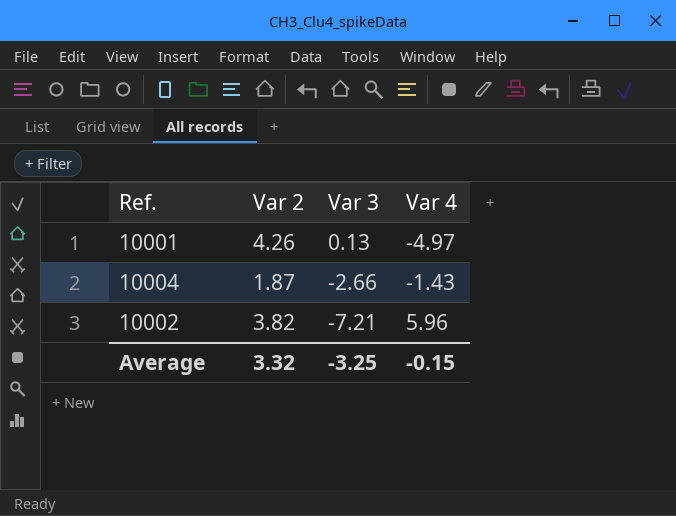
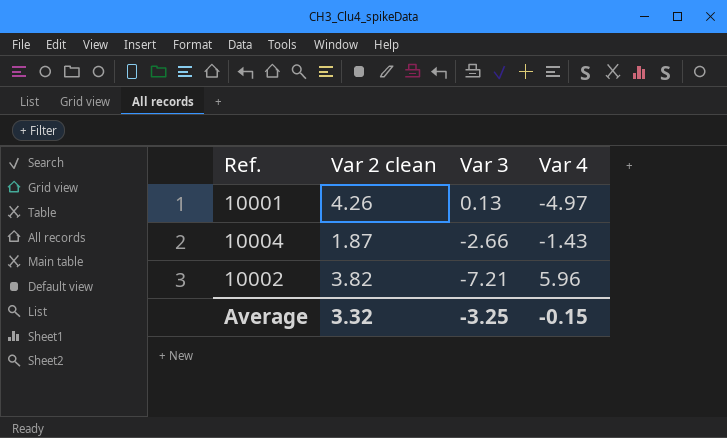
column name: Var 2 -> Var 2 clean

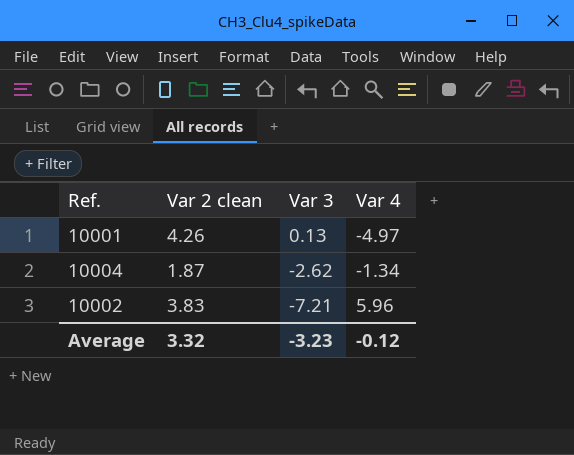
10004 | Var 3: -2.66 -> -2.62
10004 | Var 4: -1.43 -> -1.34
10002 | Var 2 clean: 3.82 -> 3.83
Average | Var 3: -3.25 -> -3.23
Average | Var 4: -0.15 -> -0.12

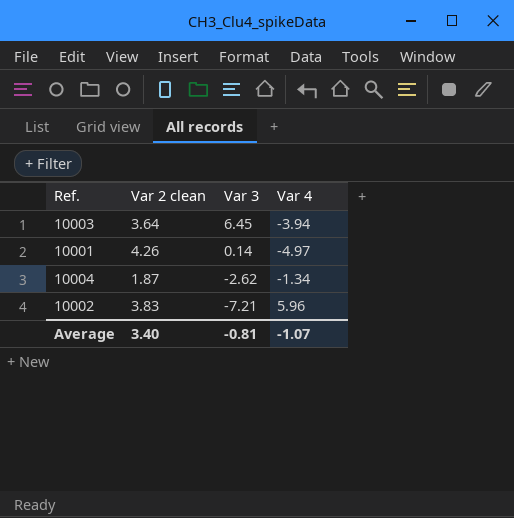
row 10003: none -> 3.64 | 6.45 | -3.94
10001 | Var 3: 0.13 -> 0.14
Average | Var 2 clean: 3.32 -> 3.40
Average | Var 3: -3.23 -> -0.81
Average | Var 4: -0.12 -> -1.07

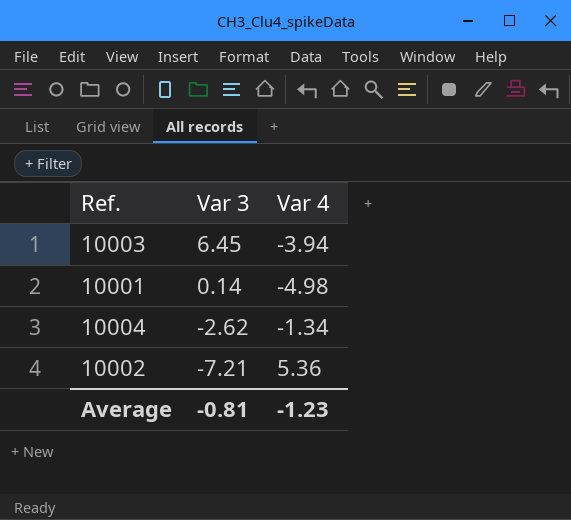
column Var 2 clean | position: 2 -> none
10001 | Var 4: -4.97 -> -4.98
10002 | Var 4: 5.96 -> 5.36
Average | Var 4: -1.07 -> -1.23

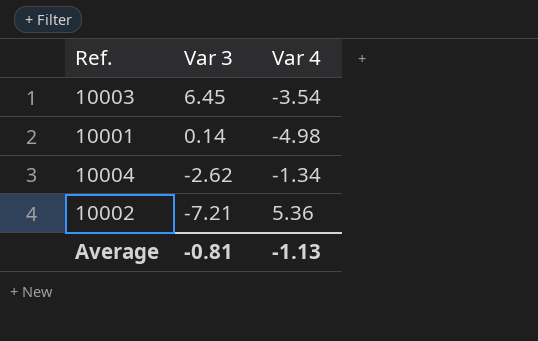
10003 | Var 4: -3.94 -> -3.54
Average | Var 4: -1.23 -> -1.13

